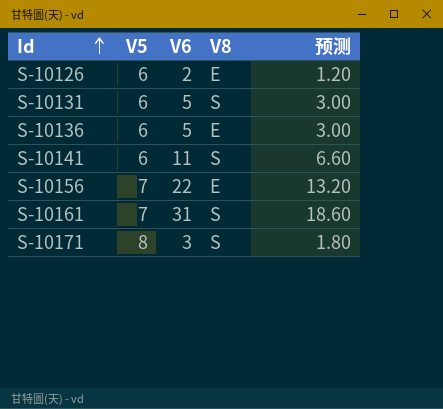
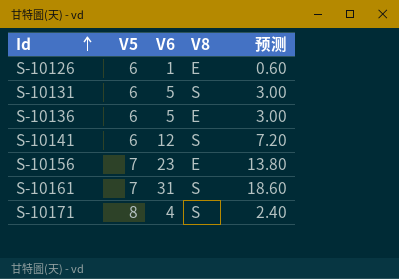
S-10126 | V6: 2 -> 1
S-10126 | 预测: 1.20 -> 0.60
S-10141 | V6: 11 -> 12
S-10141 | 预测: 6.60 -> 7.20
S-10156 | V6: 22 -> 23
S-10156 | 预测: 13.20 -> 13.80
S-10171 | V6: 3 -> 4
S-10171 | 预测: 1.80 -> 2.40

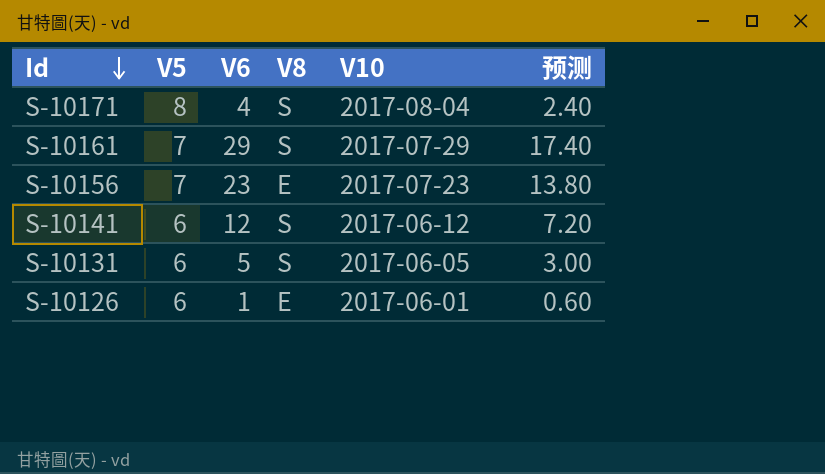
row order: Id ascending -> Id descending
column V10 | position: none -> 5
row S-10136: 6 | 5 | E | 3.00 -> none
S-10161 | V6: 31 -> 29
S-10161 | 预测: 18.60 -> 17.40

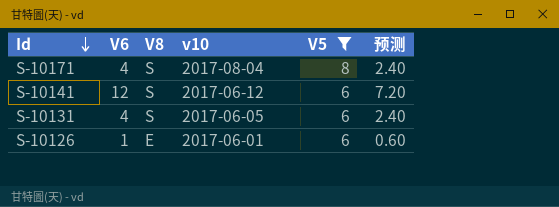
filter: none -> V5 != 7
column name: V10 -> v10
column V5 | position: 2 -> 5
S-10131 | V6: 5 -> 4
S-10131 | 预测: 3.00 -> 2.40

